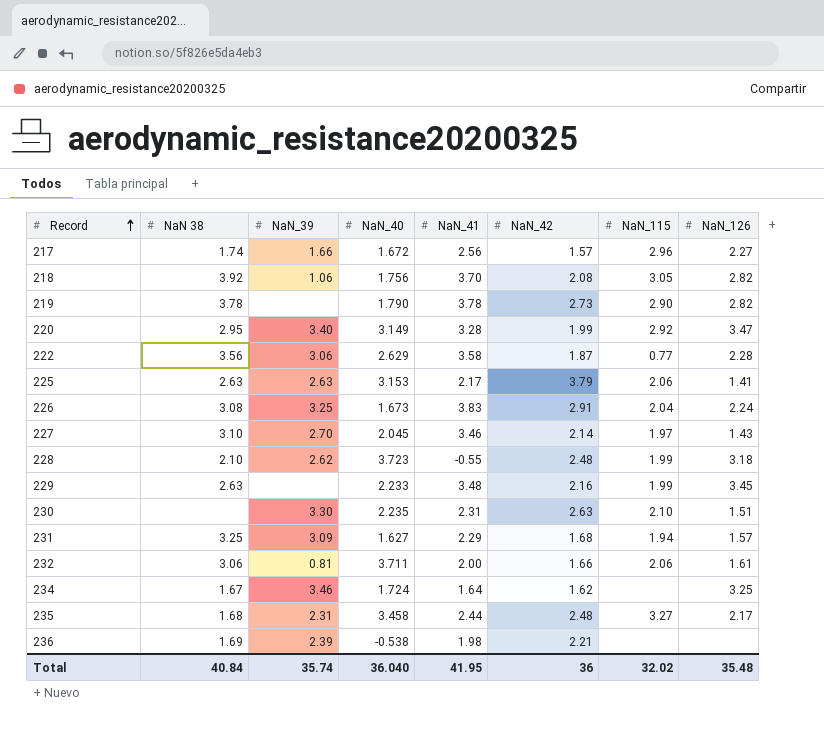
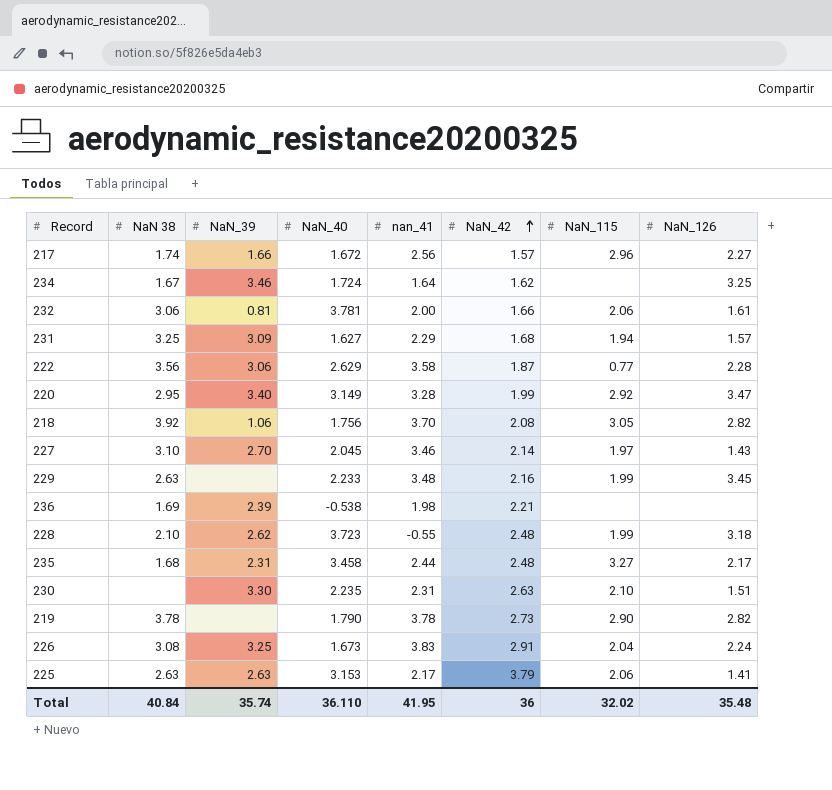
row order: Record ascending -> NaN_42 ascending
column name: NaN_41 -> nan_41
232 | NaN_40: 3.711 -> 3.781
Total | NaN_40: 36.040 -> 36.110

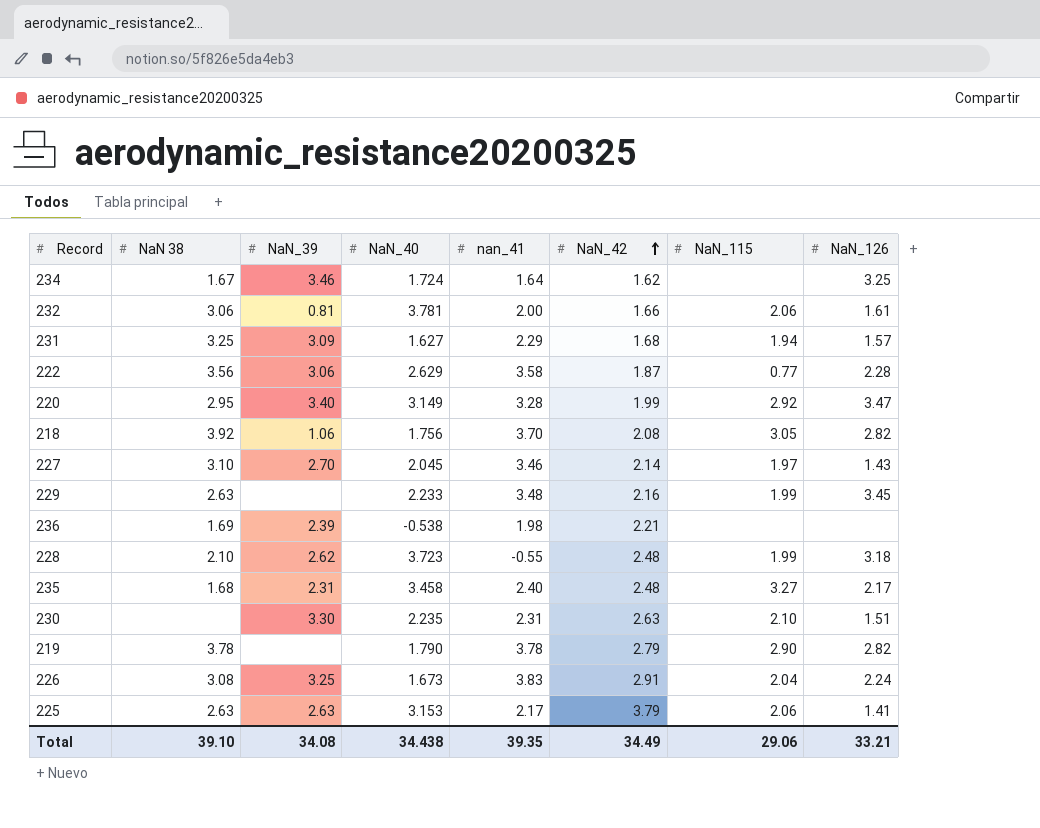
row 217: 1.74 | 1.66 | 1.672 | 2.56 | 1.57 | 2.96 | 2.27 -> none
235 | nan_41: 2.44 -> 2.40
219 | NaN_42: 2.73 -> 2.79
Total | NaN 38: 40.84 -> 39.10
Total | NaN_39: 35.74 -> 34.08
Total | NaN_40: 36.110 -> 34.438
Total | nan_41: 41.95 -> 39.35
Total | NaN_42: 36 -> 34.49
Total | NaN_115: 32.02 -> 29.06
Total | NaN_126: 35.48 -> 33.21

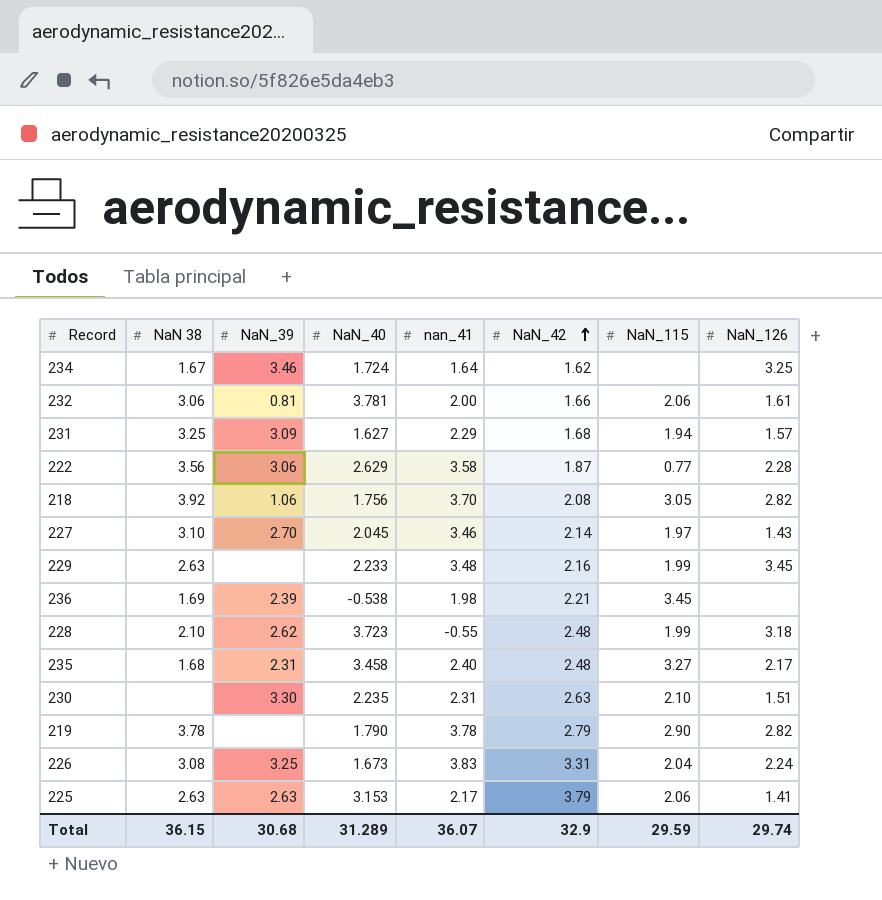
row 220: 2.95 | 3.40 | 3.149 | 3.28 | 1.99 | 2.92 | 3.47 -> none
236 | NaN_115: none -> 3.45
226 | NaN_42: 2.91 -> 3.31
Total | NaN 38: 39.10 -> 36.15
Total | NaN_39: 34.08 -> 30.68
Total | NaN_40: 34.438 -> 31.289
Total | nan_41: 39.35 -> 36.07
Total | NaN_42: 34.49 -> 32.9
Total | NaN_115: 29.06 -> 29.59
Total | NaN_126: 33.21 -> 29.74

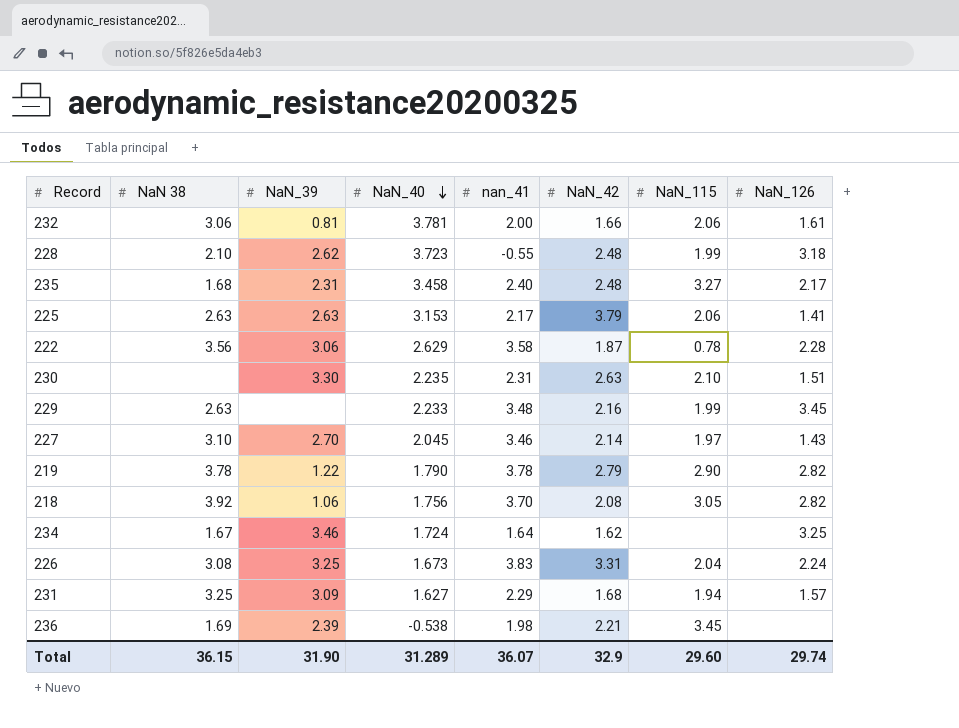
row order: NaN_42 ascending -> NaN_40 descending
222 | NaN_115: 0.77 -> 0.78
219 | NaN_39: none -> 1.22
Total | NaN_39: 30.68 -> 31.90
Total | NaN_115: 29.59 -> 29.60

